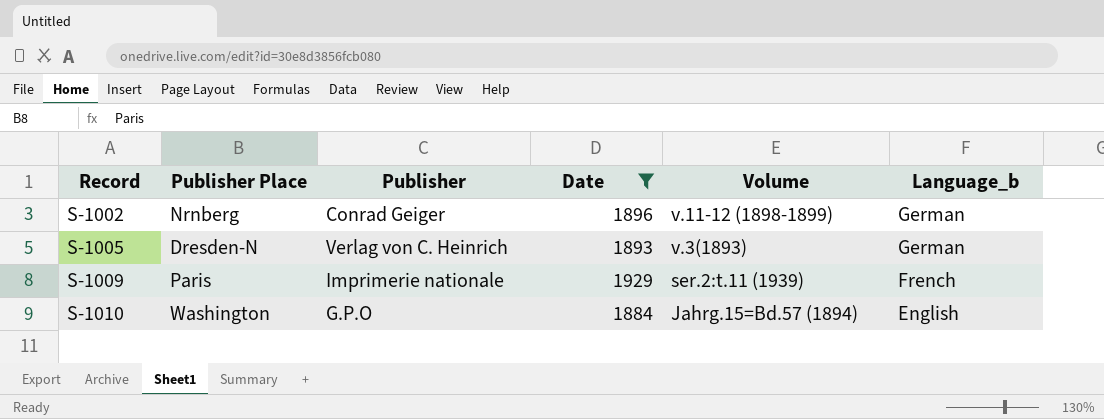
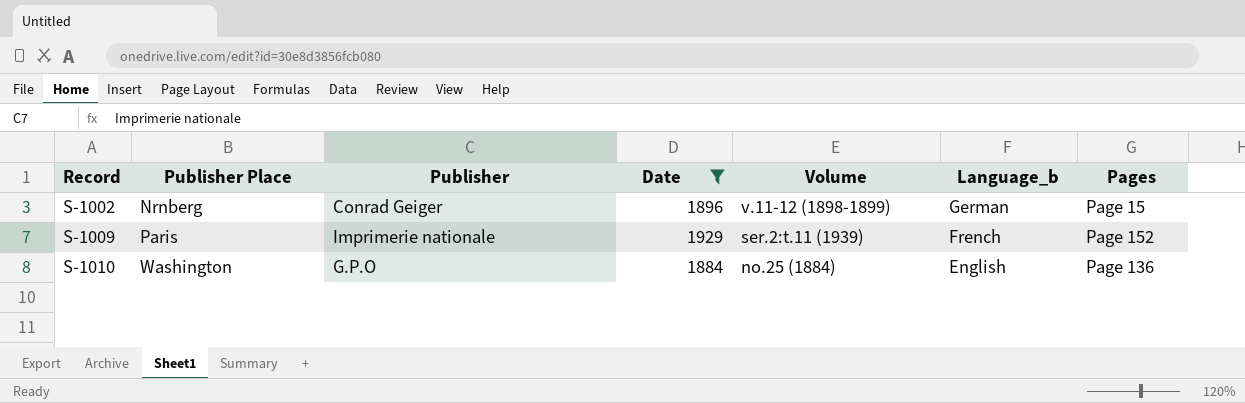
column Pages | position: none -> 7
row S-1005: Dresden-N | Verlag von C. Heinrich | 1893 | v.3(1893) | German -> none
S-1010 | Volume: Jahrg.15=Bd.57 (1894) -> no.25 (1884)

